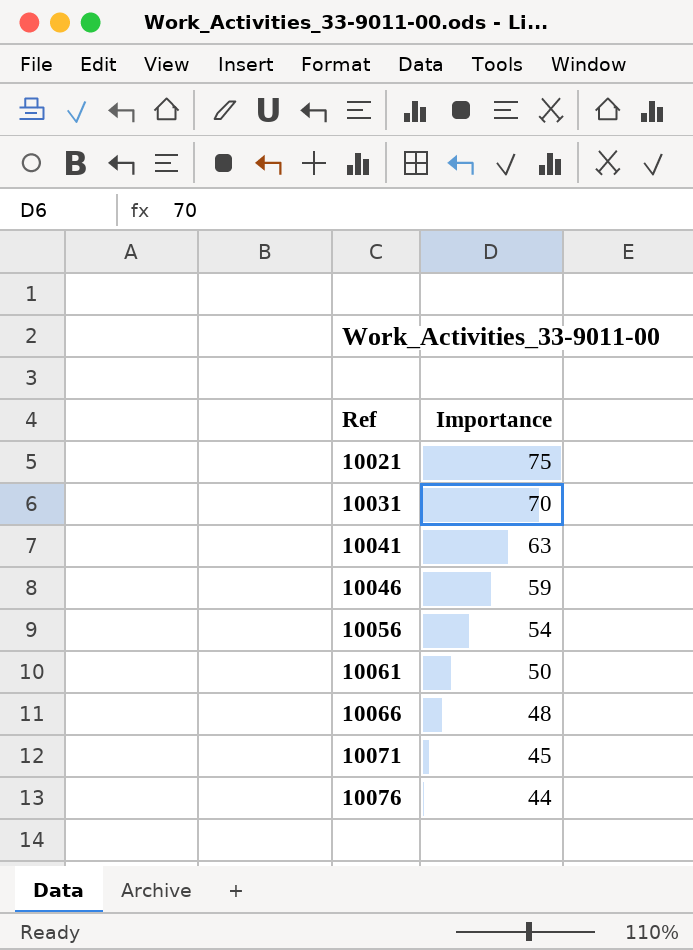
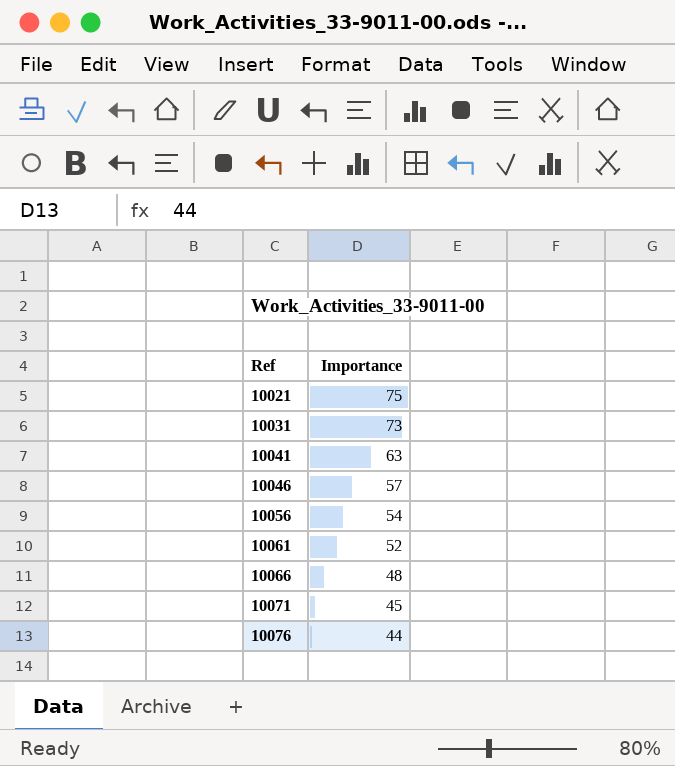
10031 | Importance: 70 -> 73
10046 | Importance: 59 -> 57
10061 | Importance: 50 -> 52

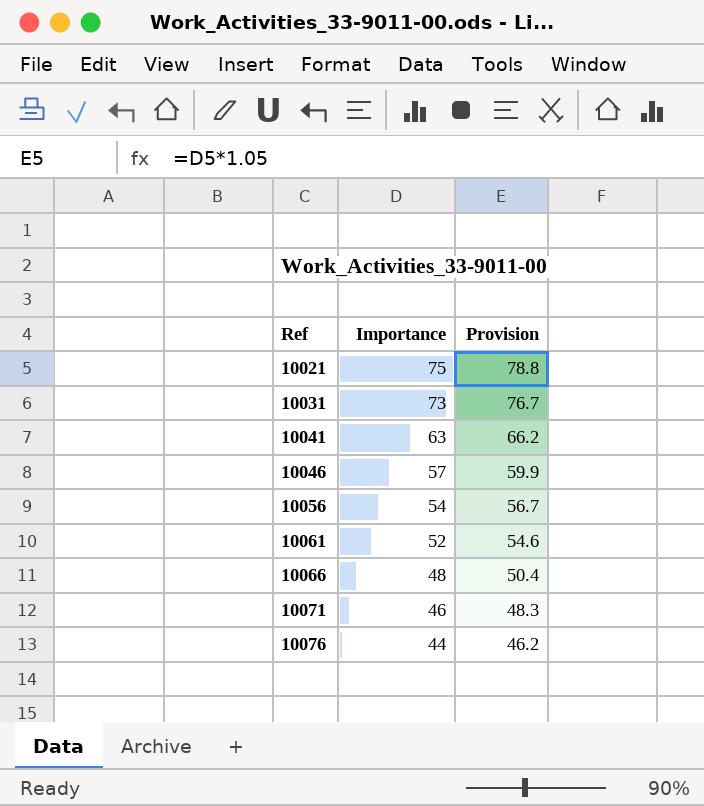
column Provision | formula: none -> [Importance] * 1.05
10071 | Importance: 45 -> 46

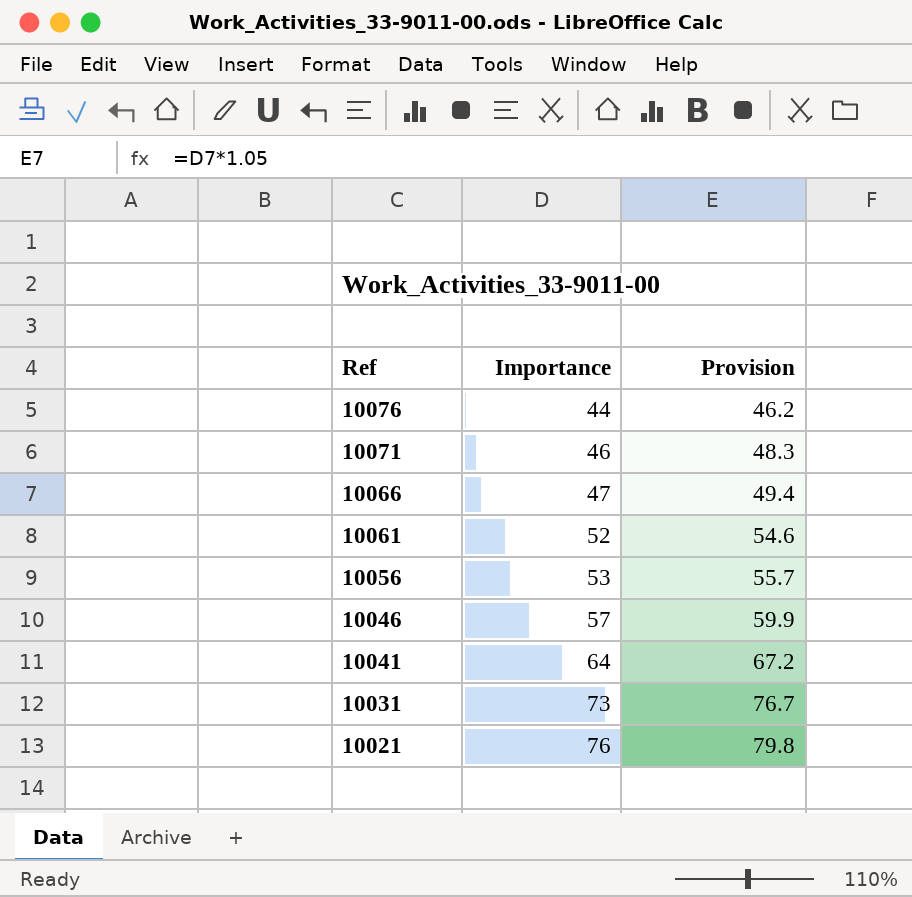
row order: Ref ascending -> Ref descending
10066 | Importance: 48 -> 47
10066 | Provision: 50.4 -> 49.4
10056 | Importance: 54 -> 53
10056 | Provision: 56.7 -> 55.7
10041 | Importance: 63 -> 64
10041 | Provision: 66.2 -> 67.2
10021 | Importance: 75 -> 76
10021 | Provision: 78.8 -> 79.8

